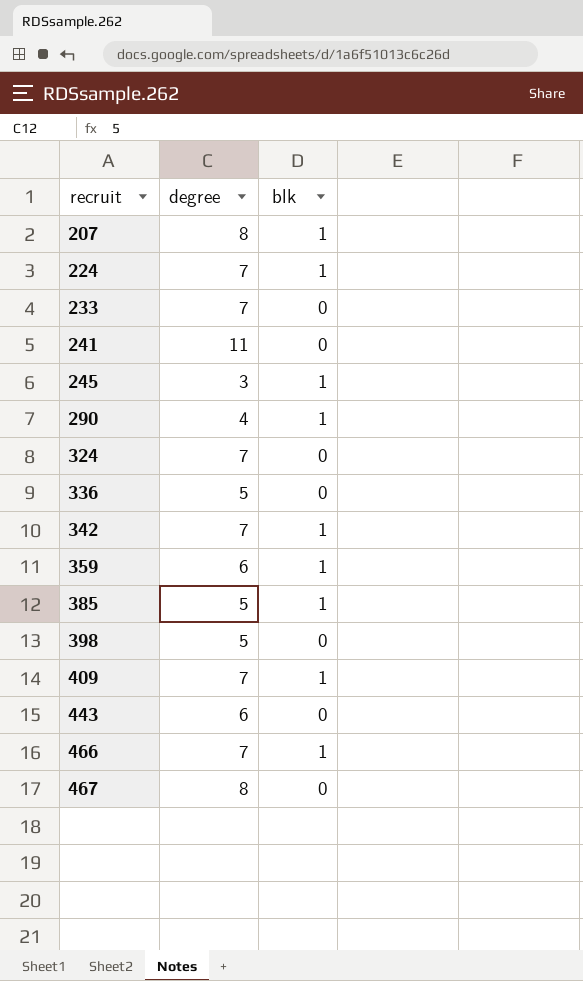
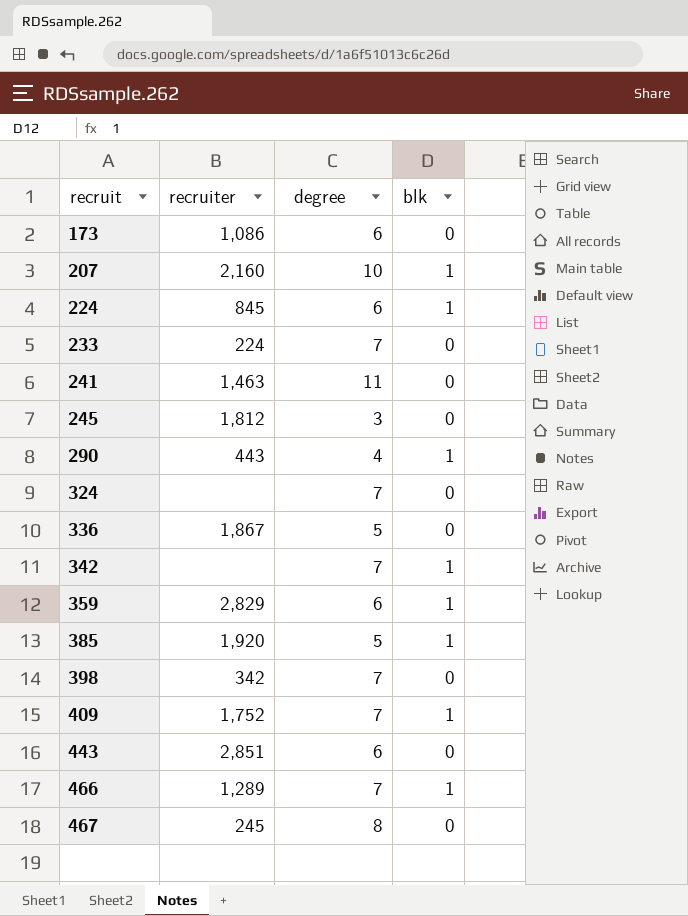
column recruiter | position: none -> 2
row 173: none -> 1,086 | 6 | 0
207 | degree: 8 -> 10
224 | degree: 7 -> 6
245 | blk: 1 -> 0
398 | degree: 5 -> 7

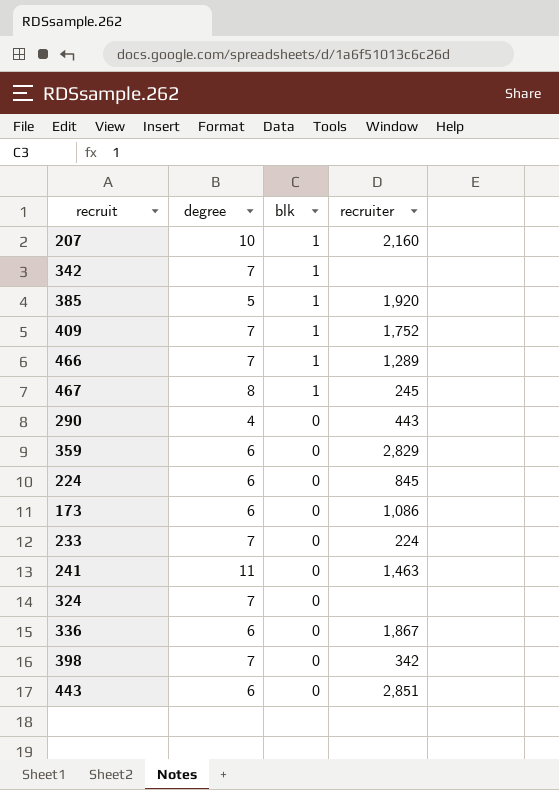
row order: recruit ascending -> blk descending
column recruiter | position: 2 -> 4
row 245: 1,812 | 3 | 0 -> none
467 | blk: 0 -> 1
290 | blk: 1 -> 0
359 | blk: 1 -> 0
224 | blk: 1 -> 0
336 | degree: 5 -> 6

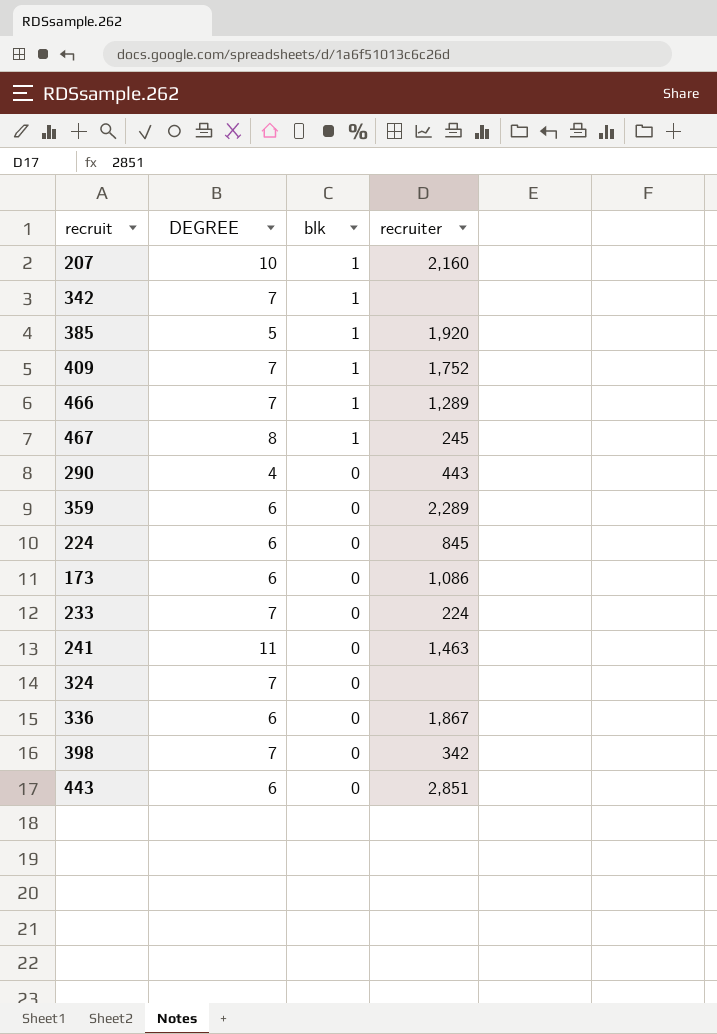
column name: degree -> DEGREE
359 | recruiter: 2,829 -> 2,289

